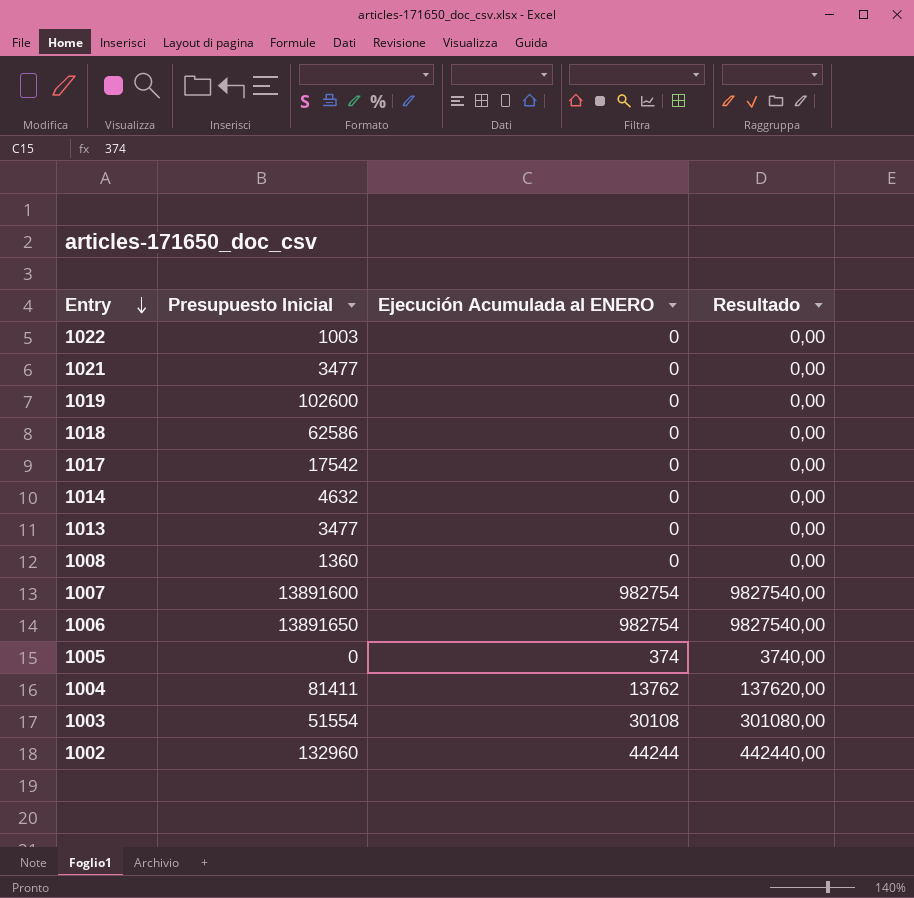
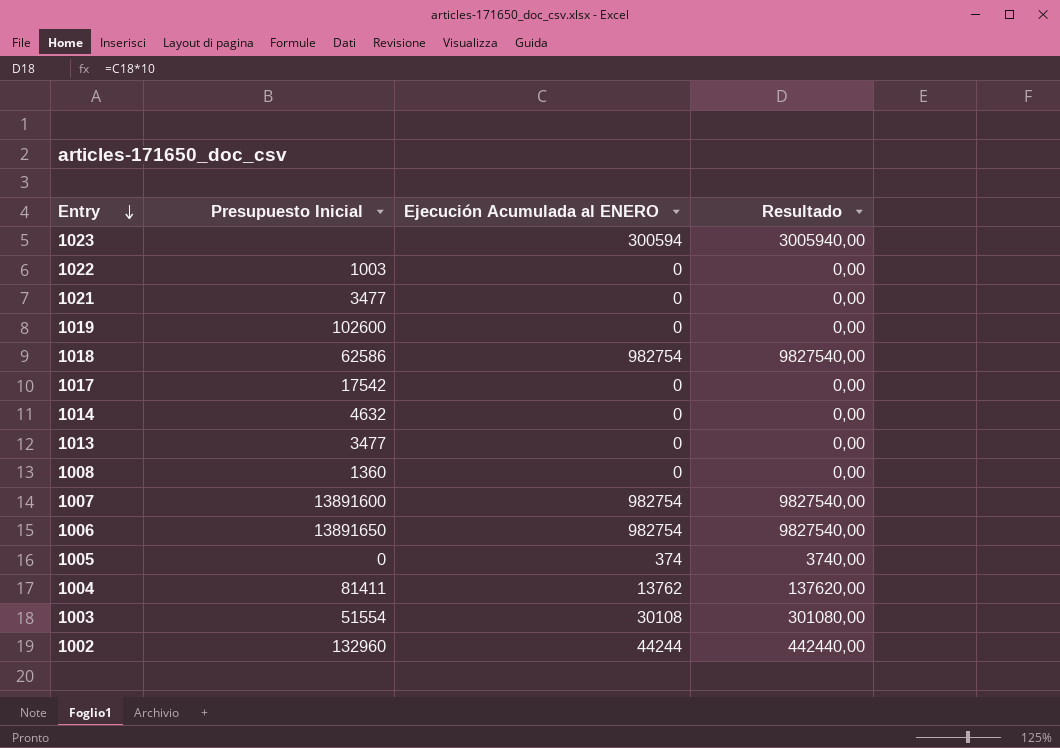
row 1023: none -> none | 300594 | 3005940,00
1018 | Ejecución Acumulada al ENERO: 0 -> 982754
1018 | Resultado: 0,00 -> 9827540,00

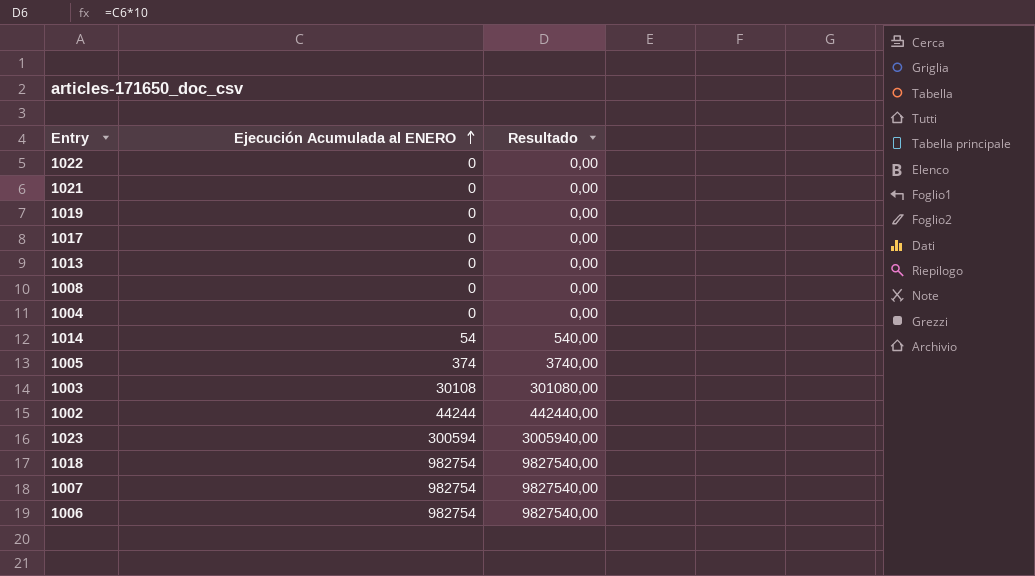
row order: Entry descending -> Ejecución Acumulada al ENERO ascending
column Presupuesto Inicial | position: 2 -> none
1004 | Ejecución Acumulada al ENERO: 13762 -> 0
1004 | Resultado: 137620,00 -> 0,00
1014 | Ejecución Acumulada al ENERO: 0 -> 54
1014 | Resultado: 0,00 -> 540,00

